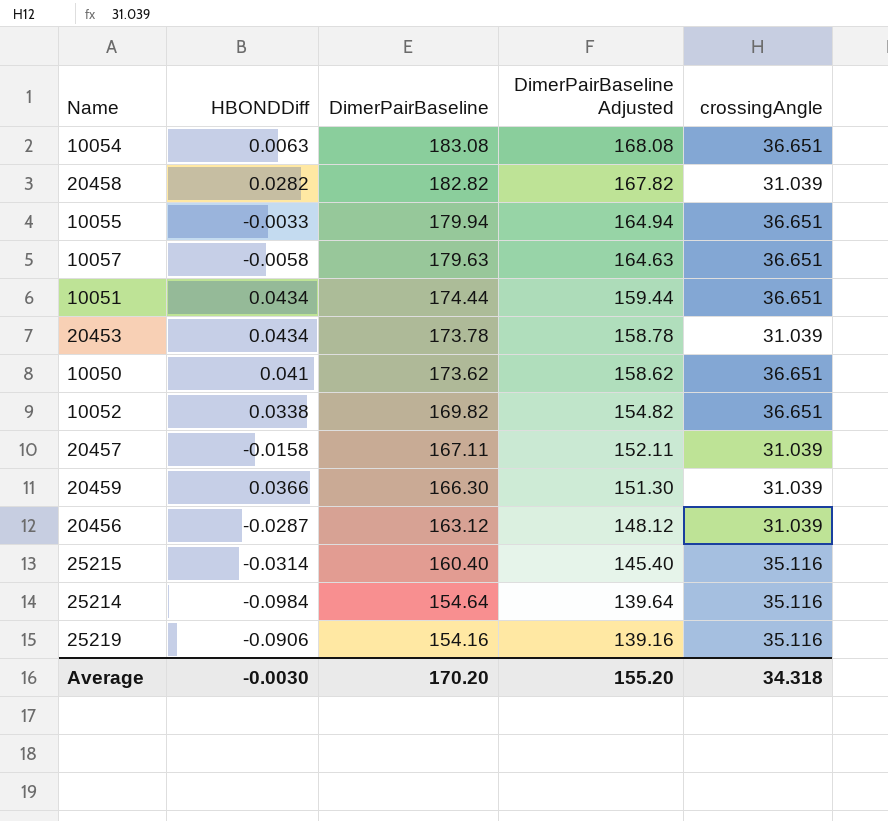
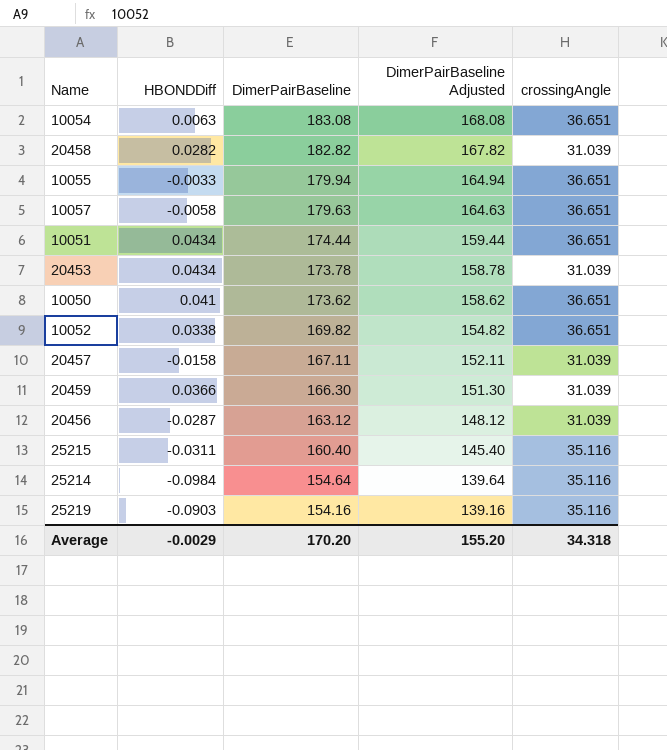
25215 | HBONDDiff: -0.0314 -> -0.0311
25219 | HBONDDiff: -0.0906 -> -0.0903
Average | HBONDDiff: -0.0030 -> -0.0029

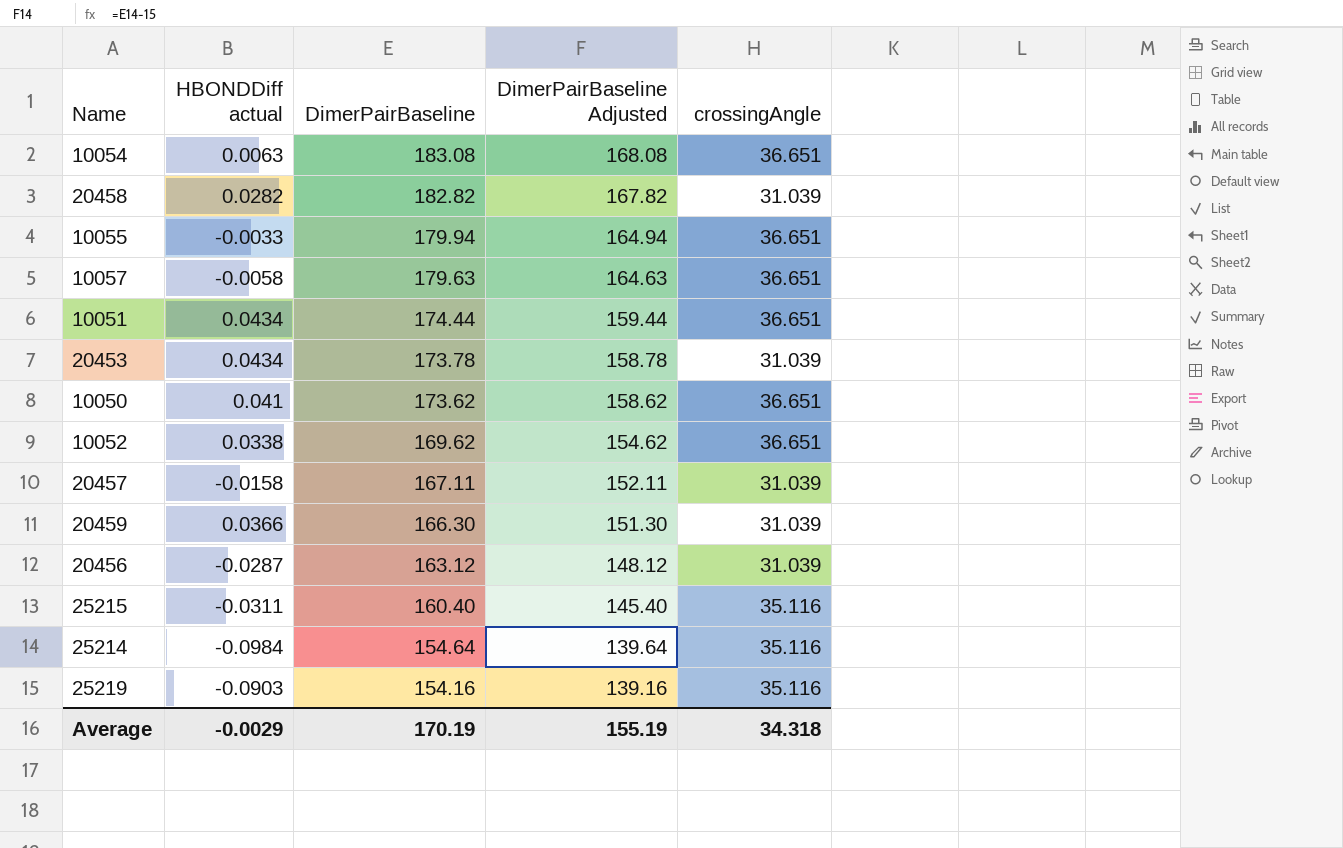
column name: HBONDDiff -> HBONDDiff actual
10052 | DimerPairBaseline: 169.82 -> 169.62
10052 | DimerPairBaseline Adjusted: 154.82 -> 154.62
Average | DimerPairBaseline: 170.20 -> 170.19
Average | DimerPairBaseline Adjusted: 155.20 -> 155.19

